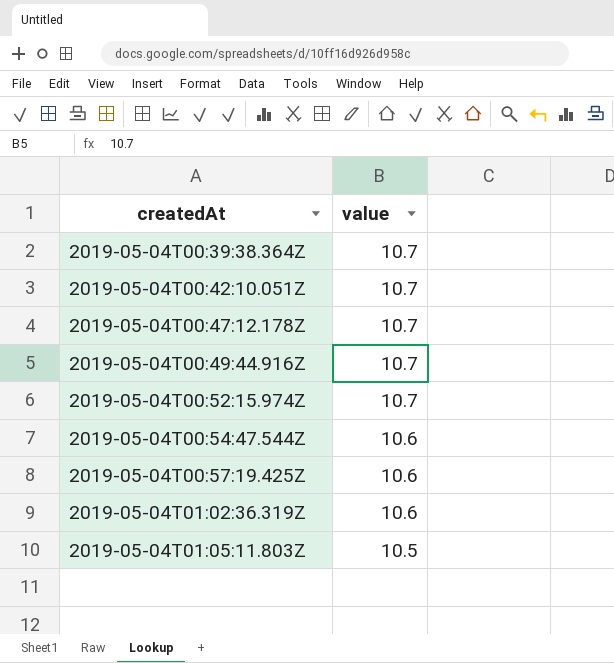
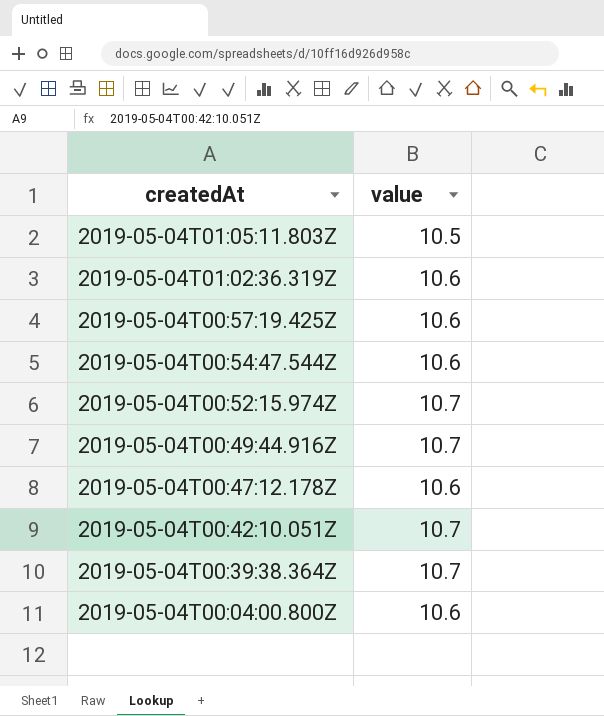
row order: createdAt ascending -> createdAt descending
2019-05-04T00:47:12.178Z | value: 10.7 -> 10.6
row 2019-05-04T00:04:00.800Z: none -> 10.6

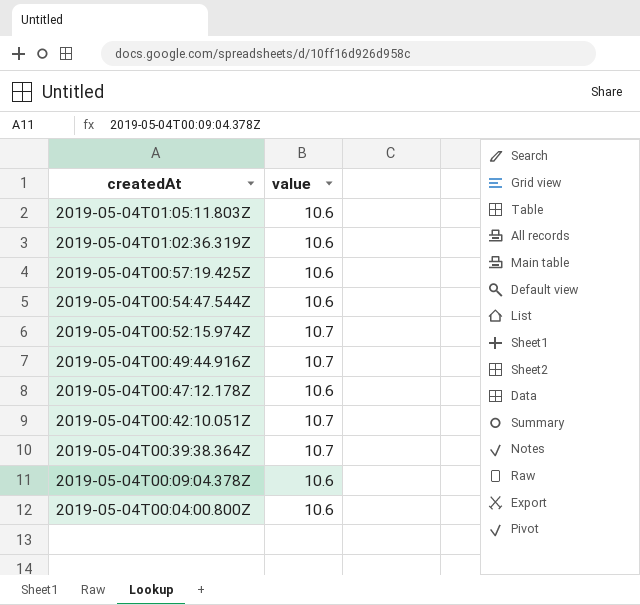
2019-05-04T01:05:11.803Z | value: 10.5 -> 10.6
row 2019-05-04T00:09:04.378Z: none -> 10.6

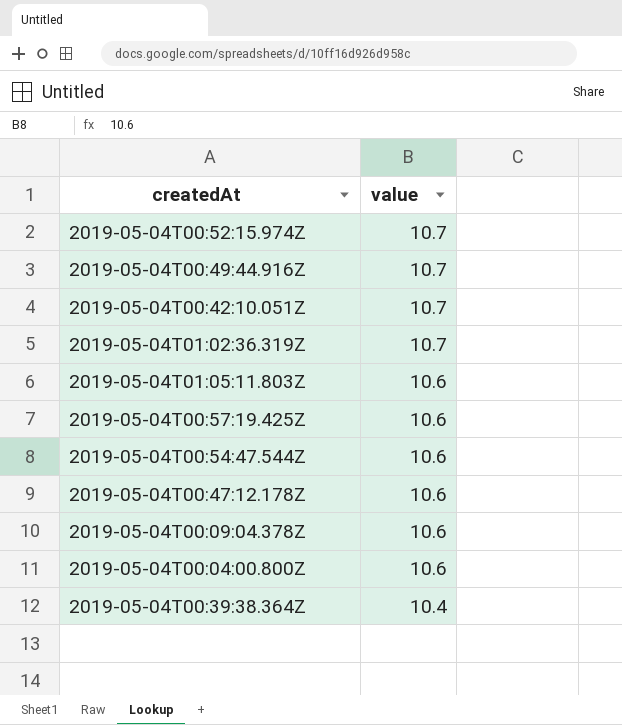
row order: createdAt descending -> value descending
2019-05-04T01:02:36.319Z | value: 10.6 -> 10.7
2019-05-04T00:39:38.364Z | value: 10.7 -> 10.4

